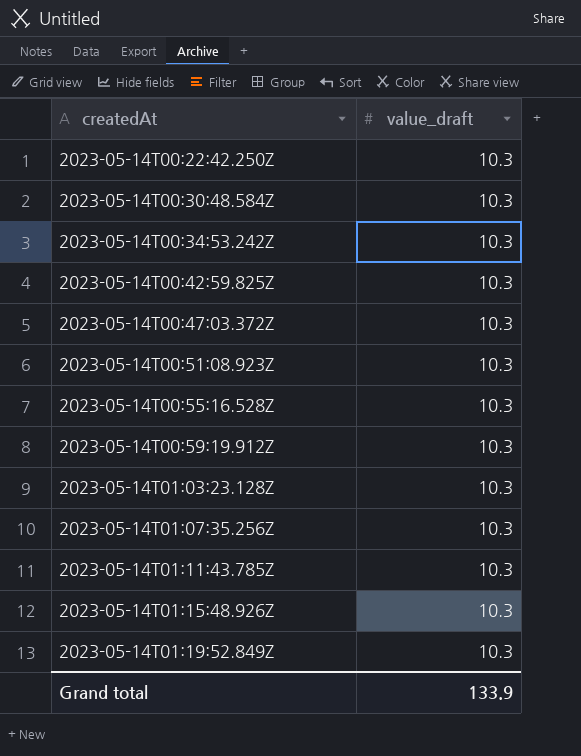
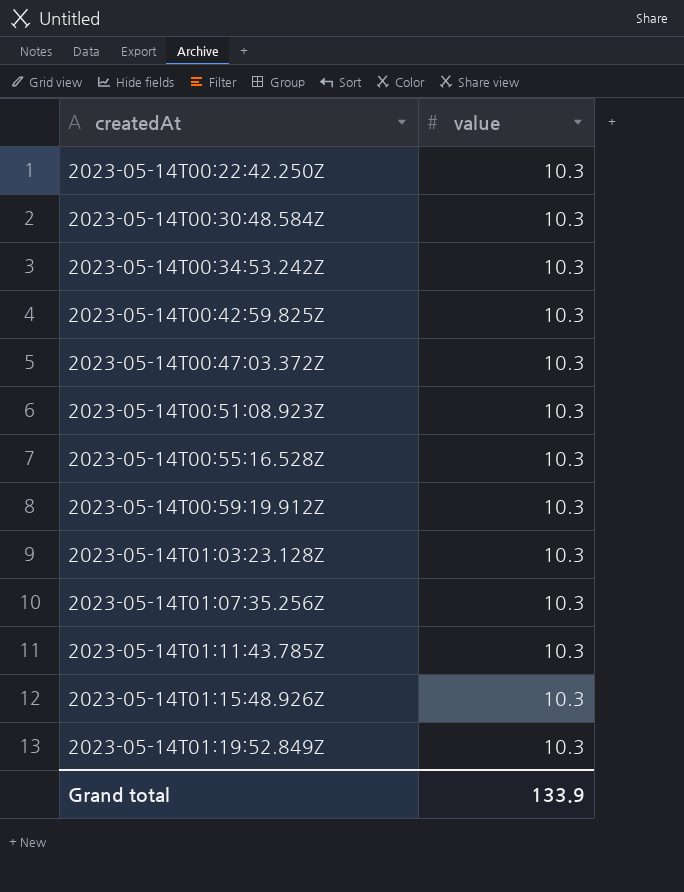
column name: value_draft -> value

